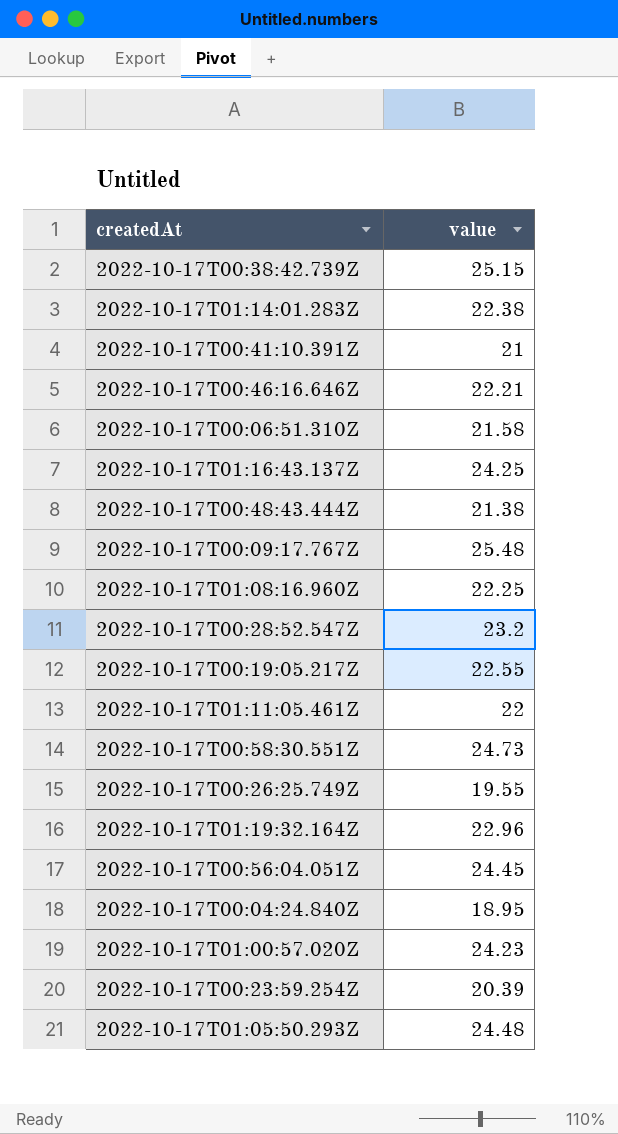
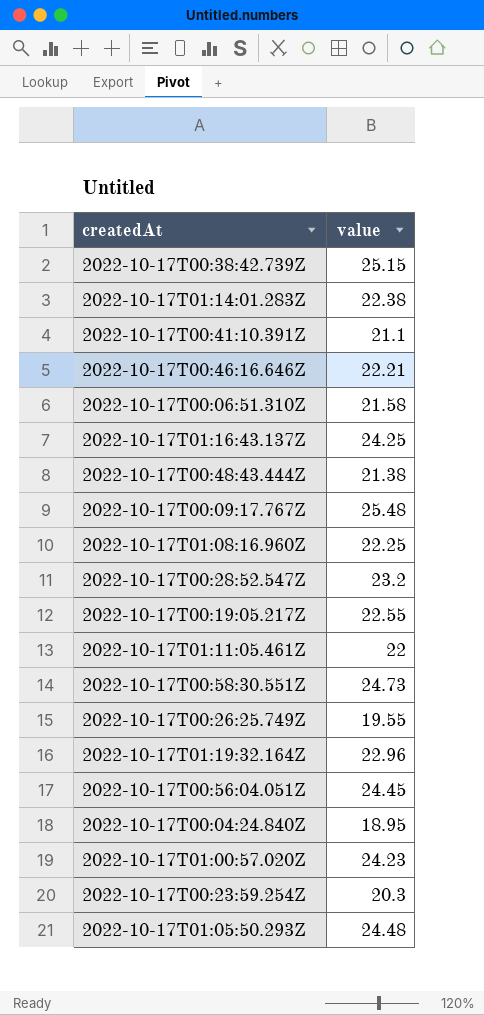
2022-10-17T00:41:10.391Z | value: 21 -> 21.1
2022-10-17T00:23:59.254Z | value: 20.39 -> 20.3

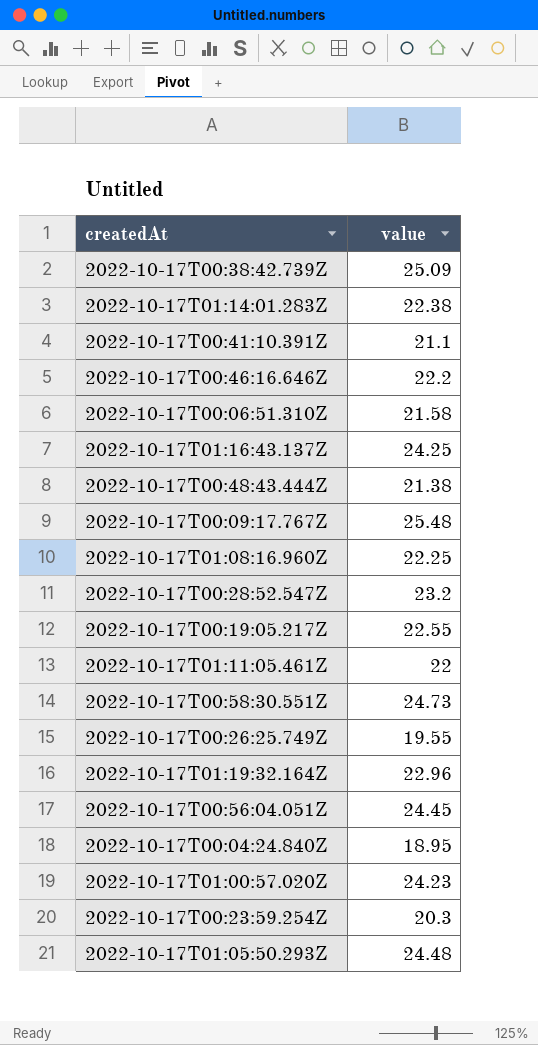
2022-10-17T00:38:42.739Z | value: 25.15 -> 25.09
2022-10-17T00:46:16.646Z | value: 22.21 -> 22.2

